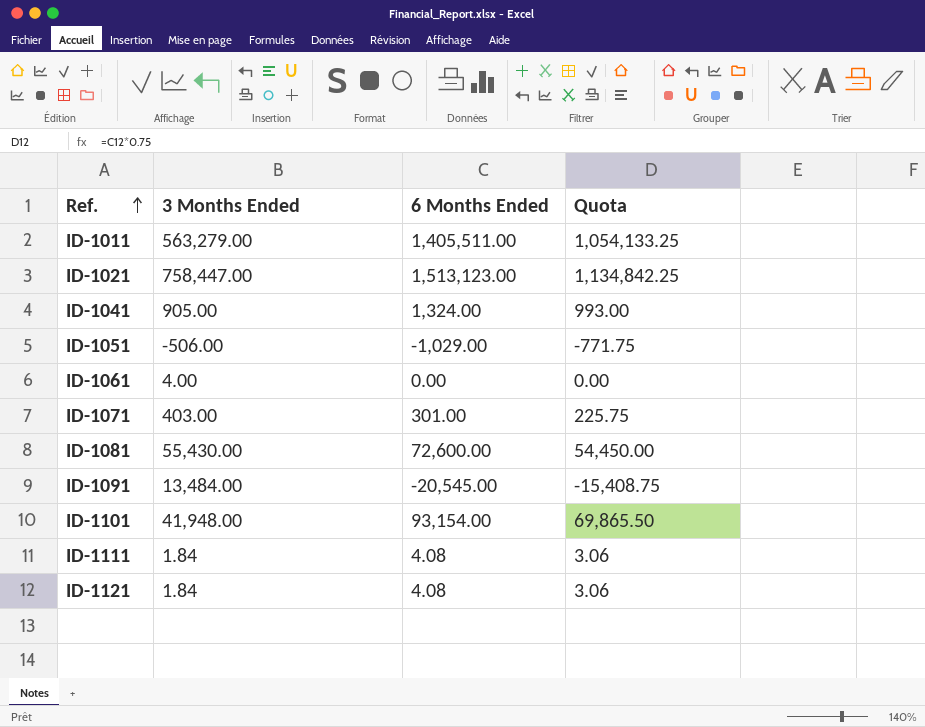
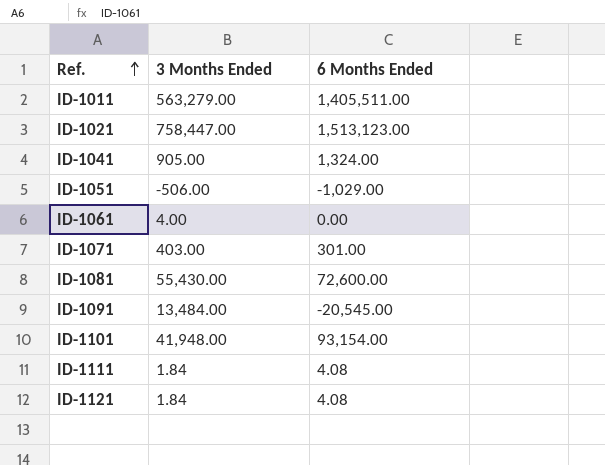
column Quota | formula: [6 Months Ended] * 0.75 -> none

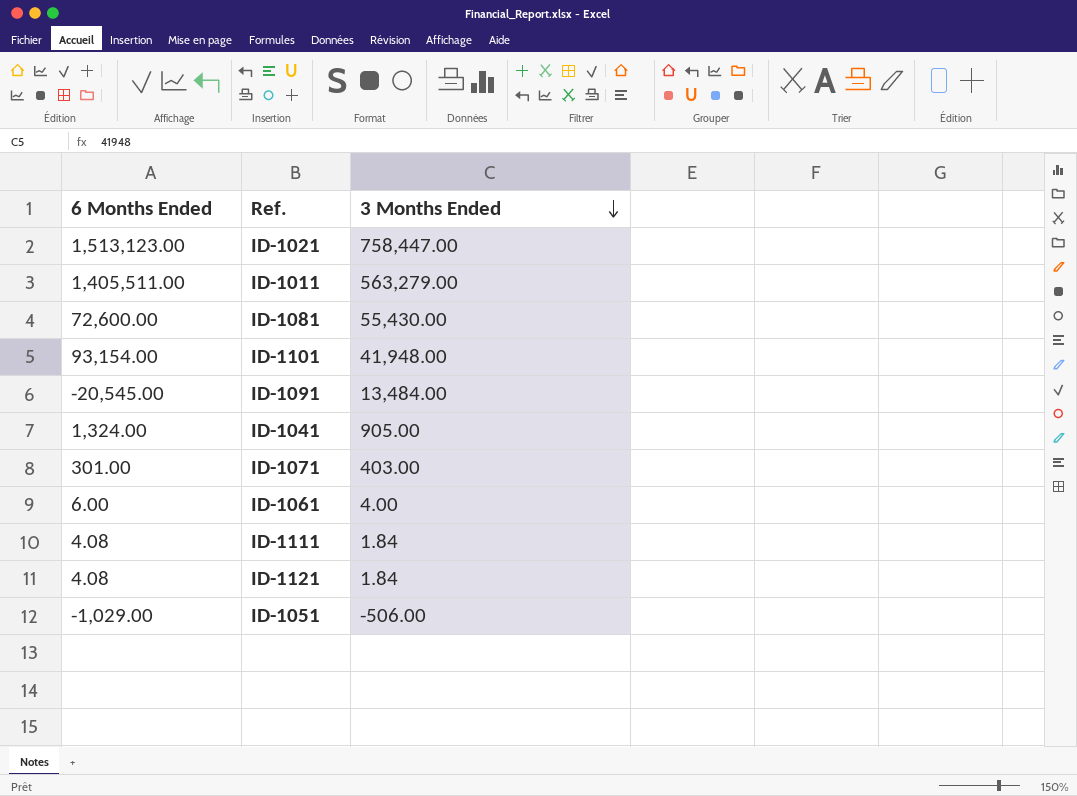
row order: Ref. ascending -> 3 Months Ended descending
column 6 Months Ended | position: 3 -> 1
ID-1061 | 6 Months Ended: 0.00 -> 6.00

